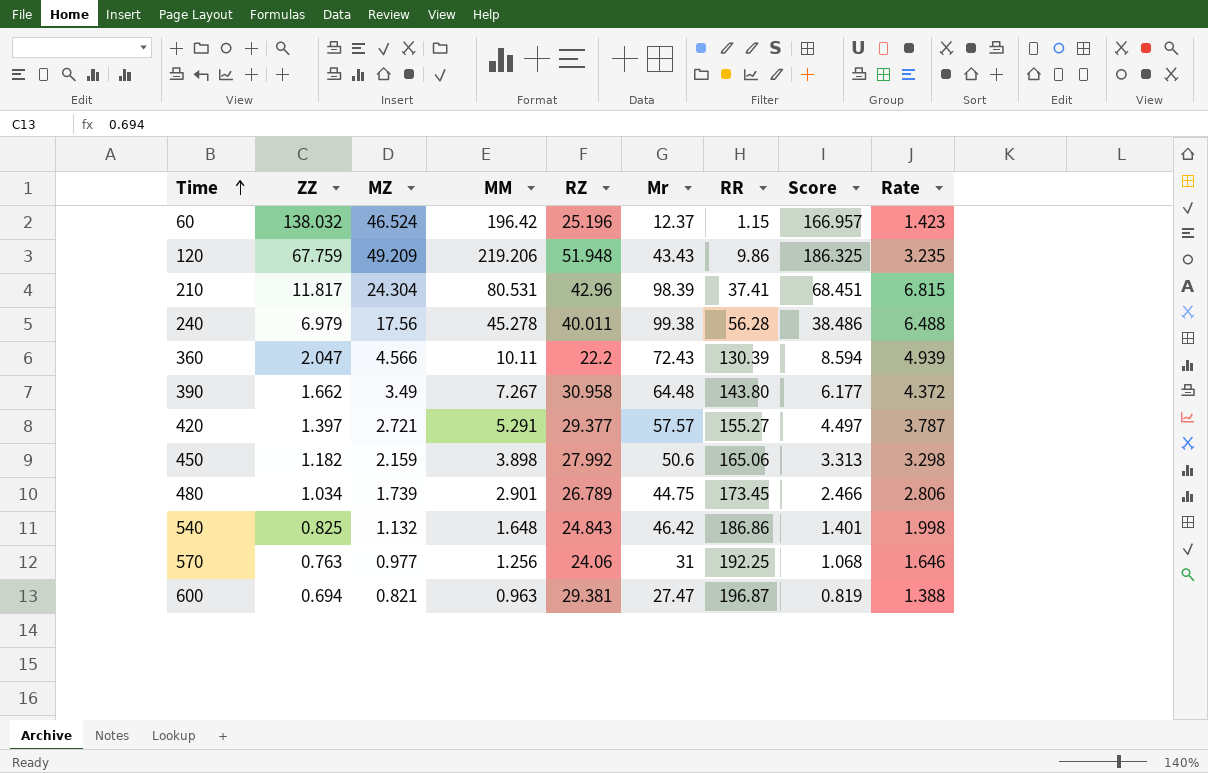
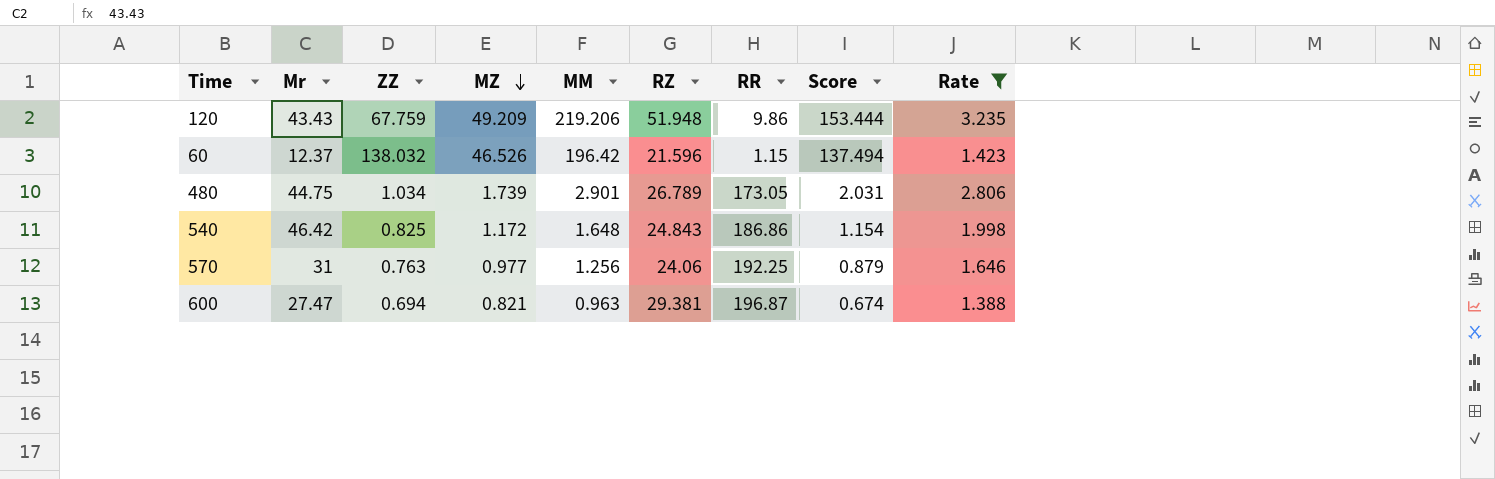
filter: none -> Rate <= 3.235
row order: Time ascending -> MZ descending
column Mr | position: 6 -> 2
column Score | formula: [MM] * 0.85 -> [MM] * 0.7
60 | MZ: 46.524 -> 46.526
60 | RZ: 25.196 -> 21.596
480 | RR: 173.45 -> 173.05
540 | MZ: 1.132 -> 1.172

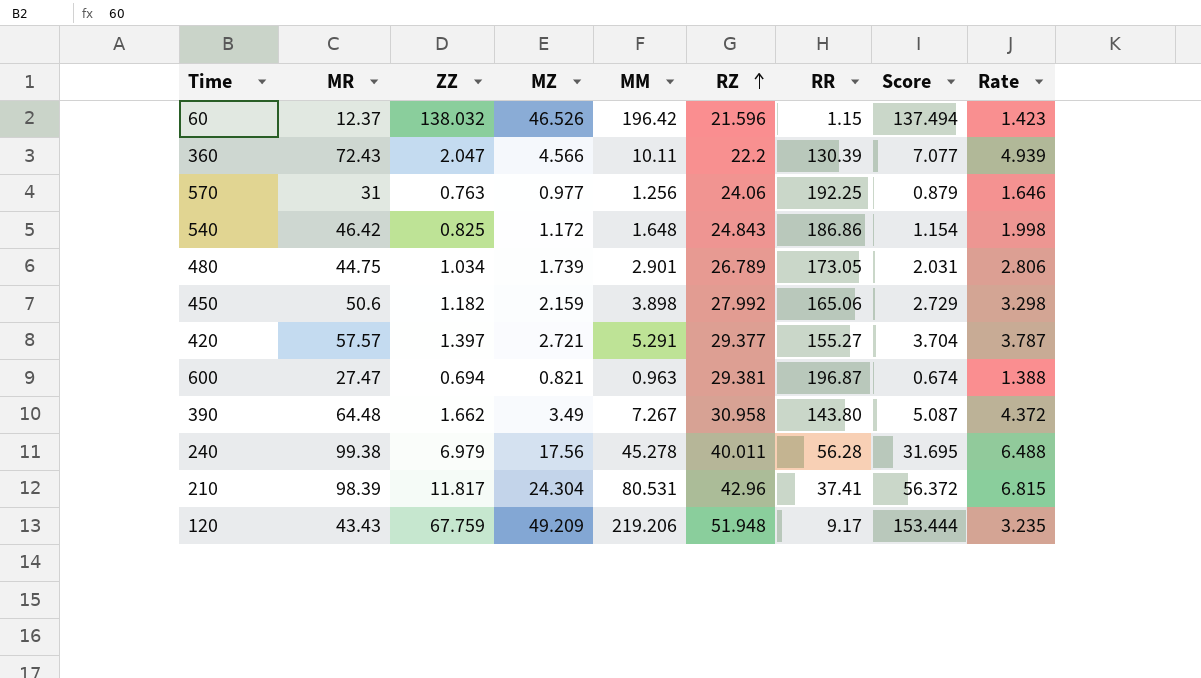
filter: Rate <= 3.235 -> none
row order: MZ descending -> RZ ascending
column name: Mr -> MR
120 | RR: 9.86 -> 9.17

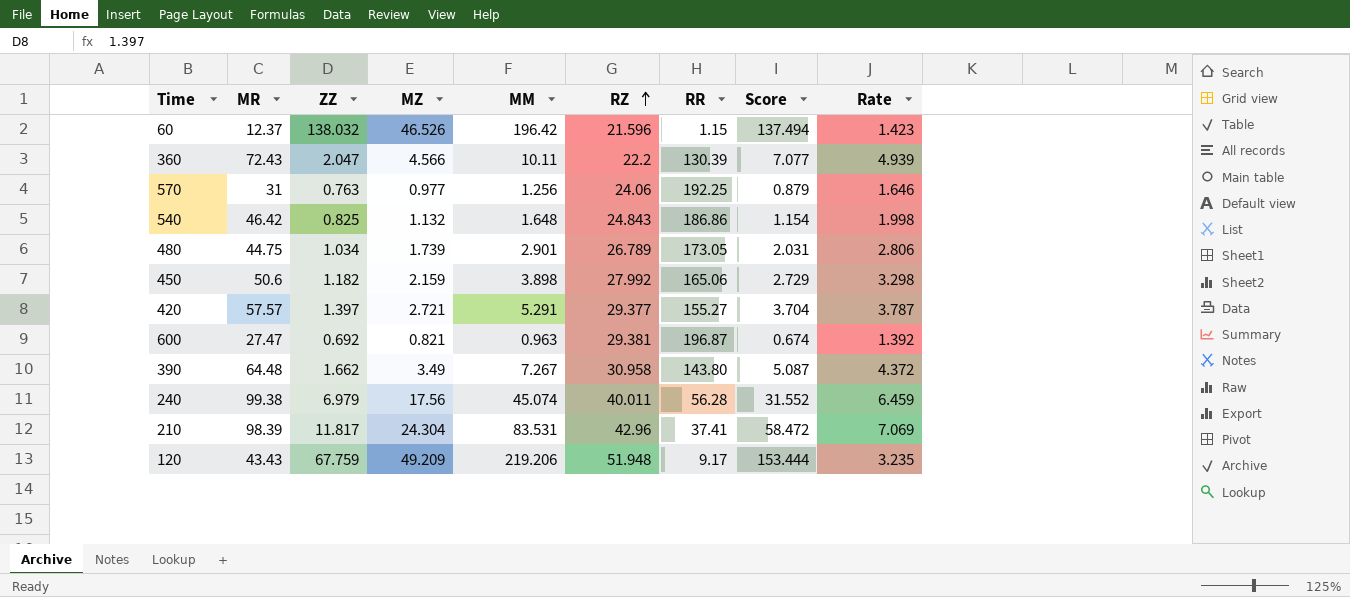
540 | MZ: 1.172 -> 1.132
600 | ZZ: 0.694 -> 0.692
600 | Rate: 1.388 -> 1.392
240 | MM: 45.278 -> 45.074
240 | Score: 31.695 -> 31.552
240 | Rate: 6.488 -> 6.459
210 | MM: 80.531 -> 83.531
210 | Score: 56.372 -> 58.472
210 | Rate: 6.815 -> 7.069

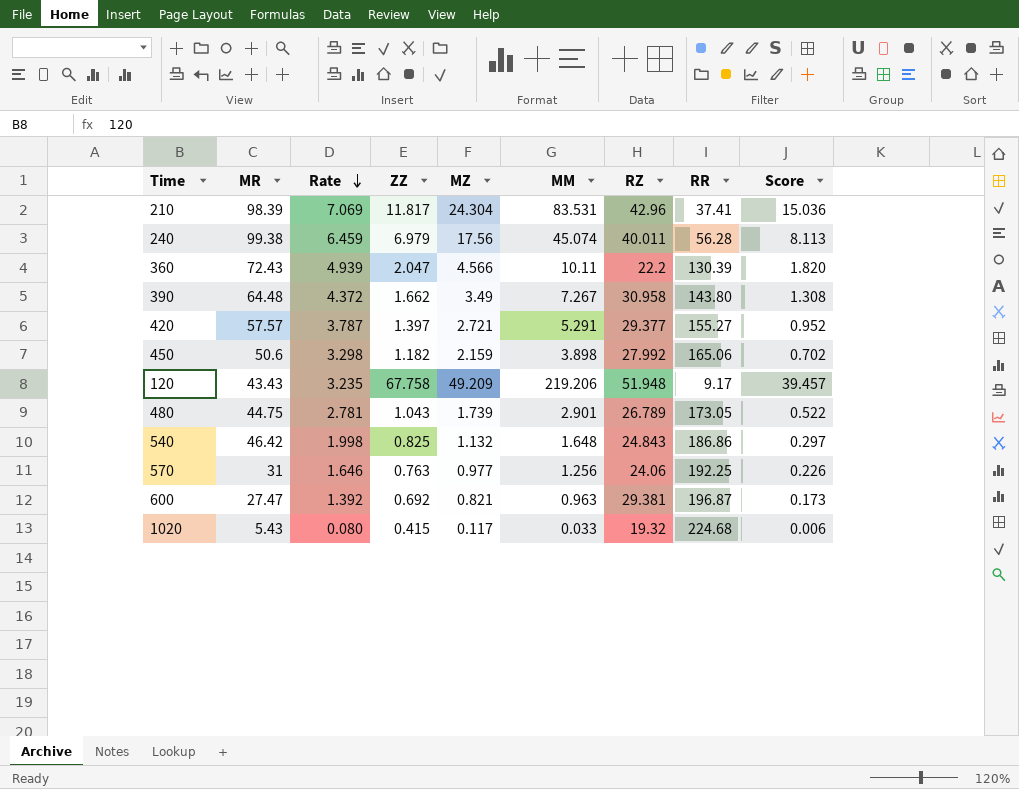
row order: RZ ascending -> Rate descending
column Rate | position: 9 -> 3
column Score | formula: [MM] * 0.7 -> [MM] * 0.18
row 60: 12.37 | 138.032 | 46.526 | 196.42 | 21.596 | 1.15 | 137.494 | 1.423 -> none
120 | ZZ: 67.759 -> 67.758
480 | Rate: 2.806 -> 2.781
480 | ZZ: 1.034 -> 1.043
row 1020: none -> 5.43 | 0.080 | 0.415 | 0.117 | 0.033 | 19.32 | 224.68 | 0.006

